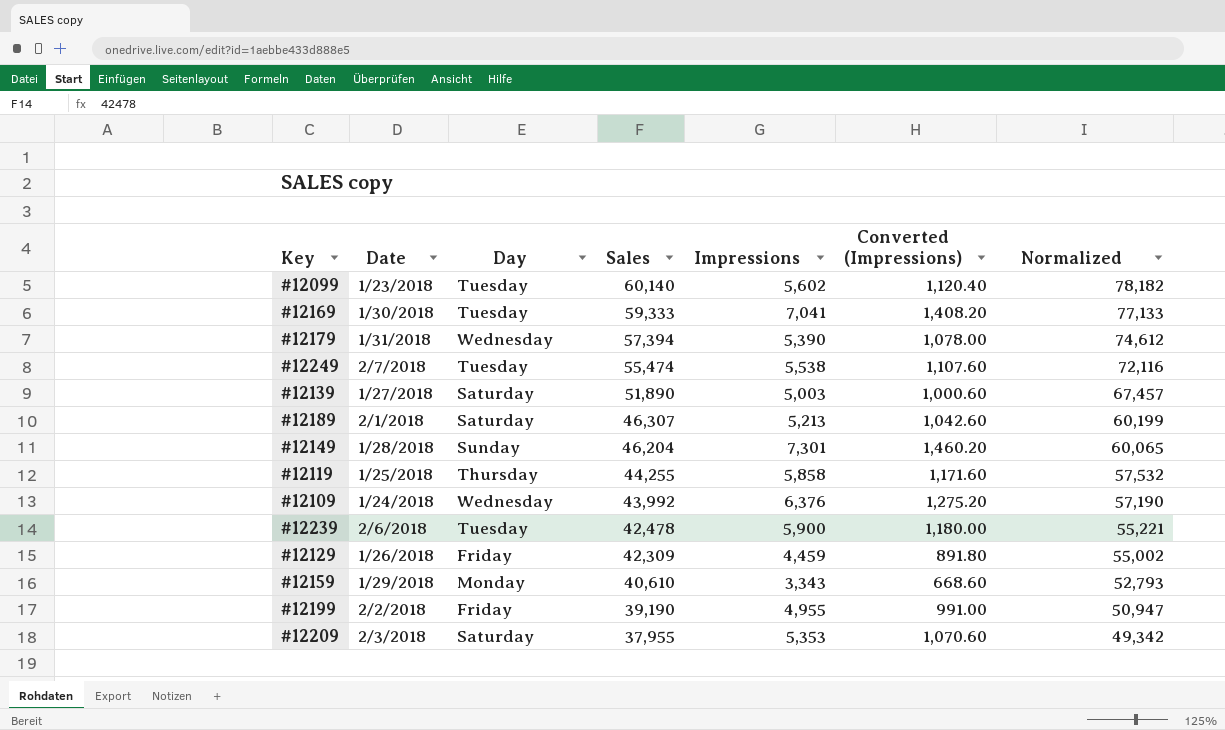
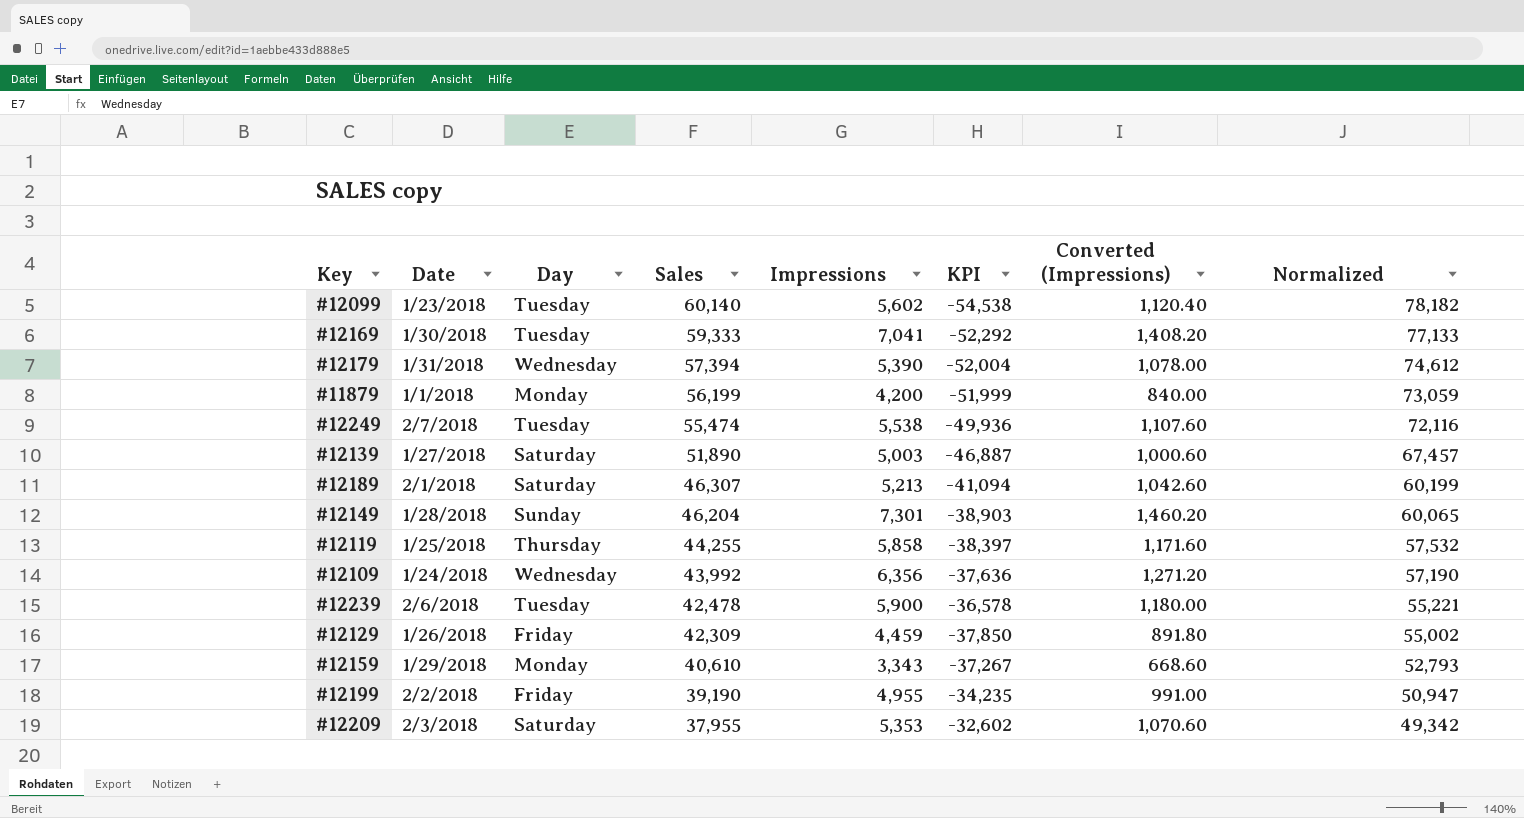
column KPI | formula: none -> [Impressions] - [Sales]
row #11879: none -> 1/1/2018 | Monday | 56,199 | 4,200 | -51,999 | 840.00 | 73,059
#12109 | Impressions: 6,376 -> 6,356
#12109 | Converted (Impressions): 1,275.20 -> 1,271.20

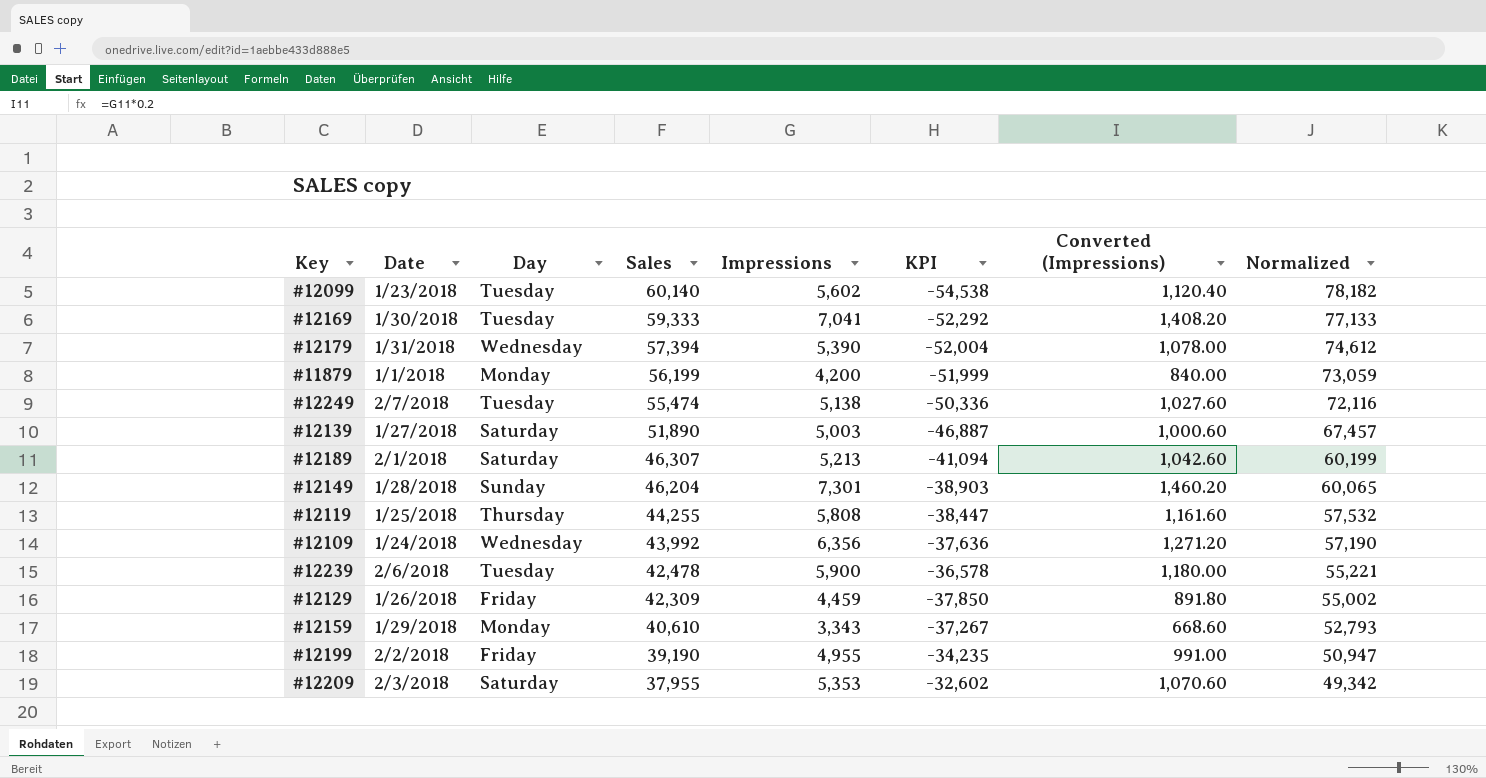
#12249 | Impressions: 5,538 -> 5,138
#12249 | KPI: -49,936 -> -50,336
#12249 | Converted (Impressions): 1,107.60 -> 1,027.60
#12119 | Impressions: 5,858 -> 5,808
#12119 | KPI: -38,397 -> -38,447
#12119 | Converted (Impressions): 1,171.60 -> 1,161.60

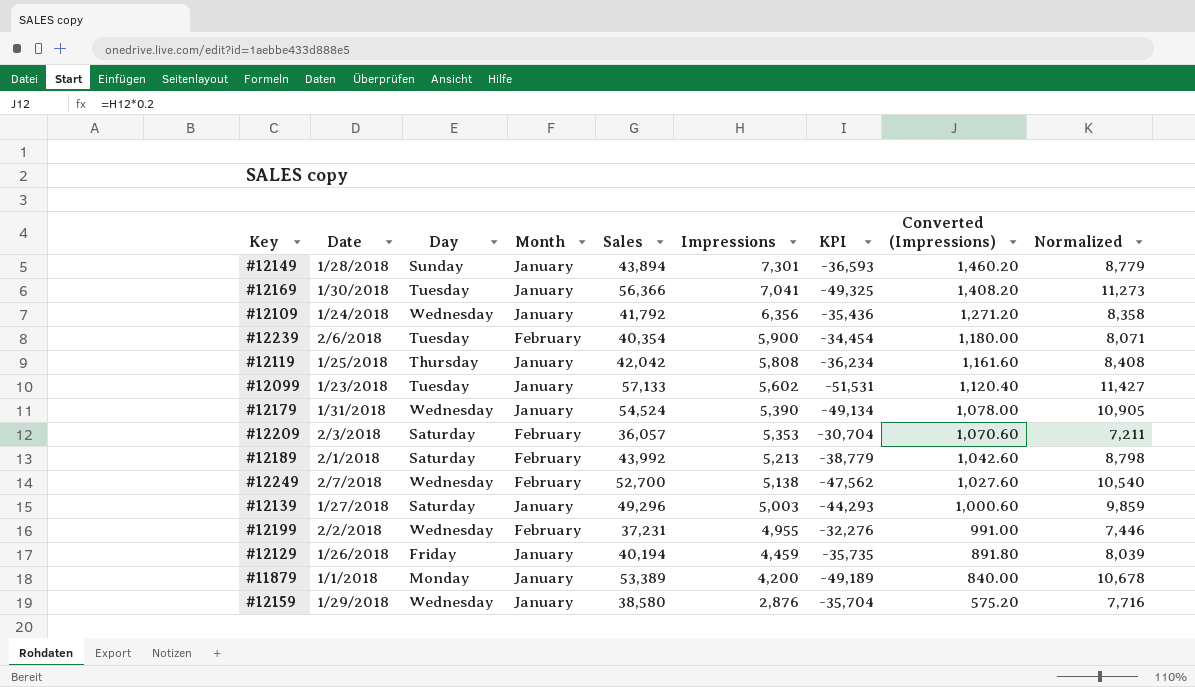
row order: Sales descending -> Impressions descending
column Month | position: none -> 4
column Normalized | formula: [Sales] * 1.3 -> [Sales] * 0.2
#12149 | Sales: 46,204 -> 43,894
#12149 | KPI: -38,903 -> -36,593
#12169 | Sales: 59,333 -> 56,366
#12169 | KPI: -52,292 -> -49,325
#12109 | Sales: 43,992 -> 41,792
#12109 | KPI: -37,636 -> -35,436
#12239 | Sales: 42,478 -> 40,354
#12239 | KPI: -36,578 -> -34,454
#12119 | Sales: 44,255 -> 42,042
#12119 | KPI: -38,447 -> -36,234
#12099 | Sales: 60,140 -> 57,133
#12099 | KPI: -54,538 -> -51,531
#12179 | Sales: 57,394 -> 54,524
#12179 | KPI: -52,004 -> -49,134
#12209 | Sales: 37,955 -> 36,057
#12209 | KPI: -32,602 -> -30,704
#12189 | Sales: 46,307 -> 43,992
#12189 | KPI: -41,094 -> -38,779
#12249 | Day: Tuesday -> Wednesday
#12249 | Sales: 55,474 -> 52,700
#12249 | KPI: -50,336 -> -47,562
#12139 | Sales: 51,890 -> 49,296
#12139 | KPI: -46,887 -> -44,293
#12199 | Day: Friday -> Wednesday
#12199 | Sales: 39,190 -> 37,231
#12199 | KPI: -34,235 -> -32,276
#12129 | Sales: 42,309 -> 40,194
#12129 | KPI: -37,850 -> -35,735
#11879 | Sales: 56,199 -> 53,389
#11879 | KPI: -51,999 -> -49,189
#12159 | Day: Monday -> Wednesday
#12159 | Sales: 40,610 -> 38,580
#12159 | Impressions: 3,343 -> 2,876
#12159 | KPI: -37,267 -> -35,704
#12159 | Converted (Impressions): 668.60 -> 575.20

